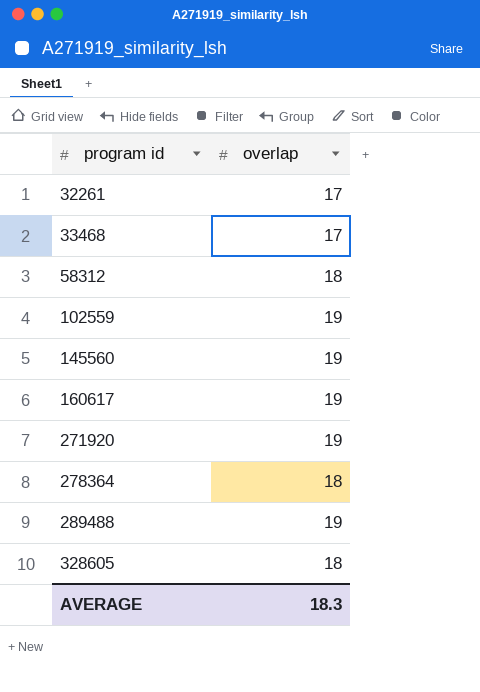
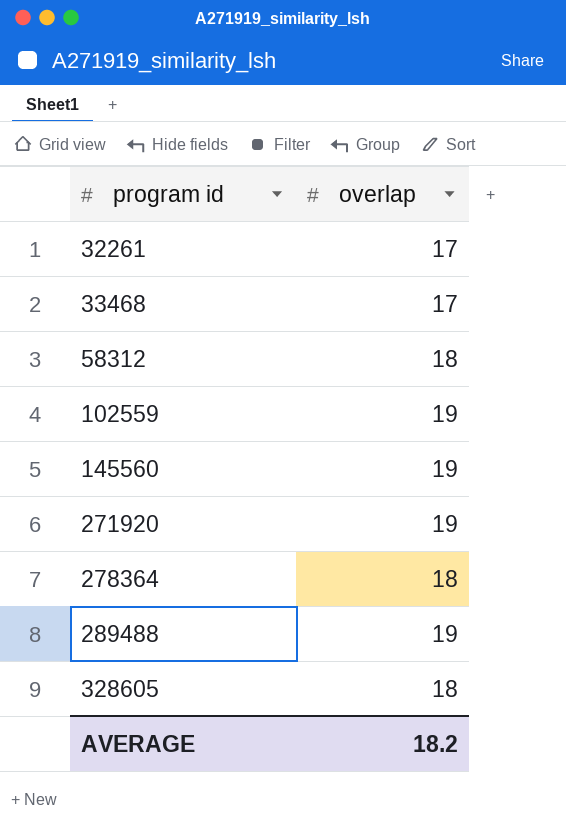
row 160617: 19 -> none
AVERAGE | overlap: 18.3 -> 18.2

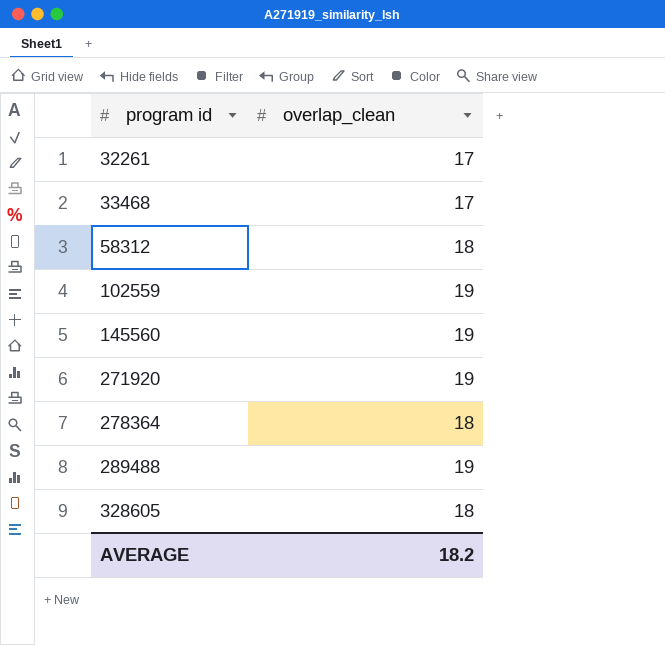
column name: overlap -> overlap_clean

